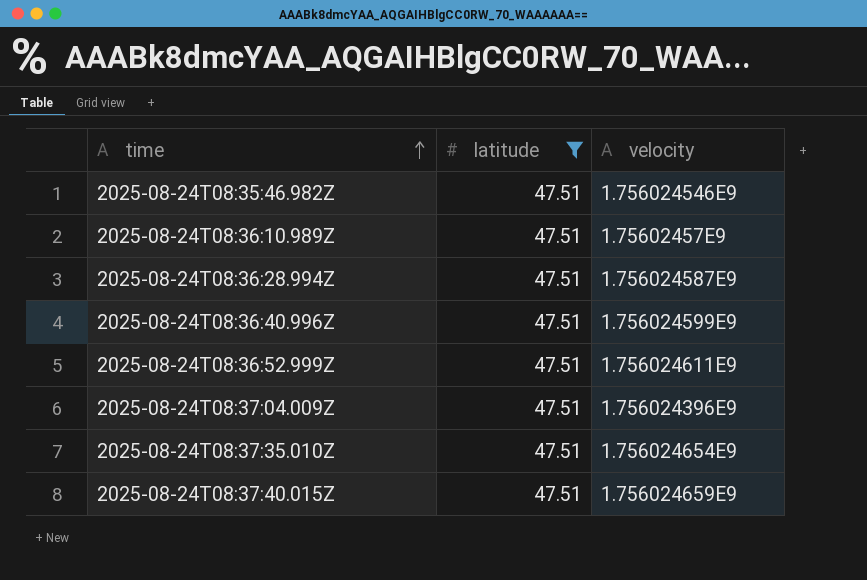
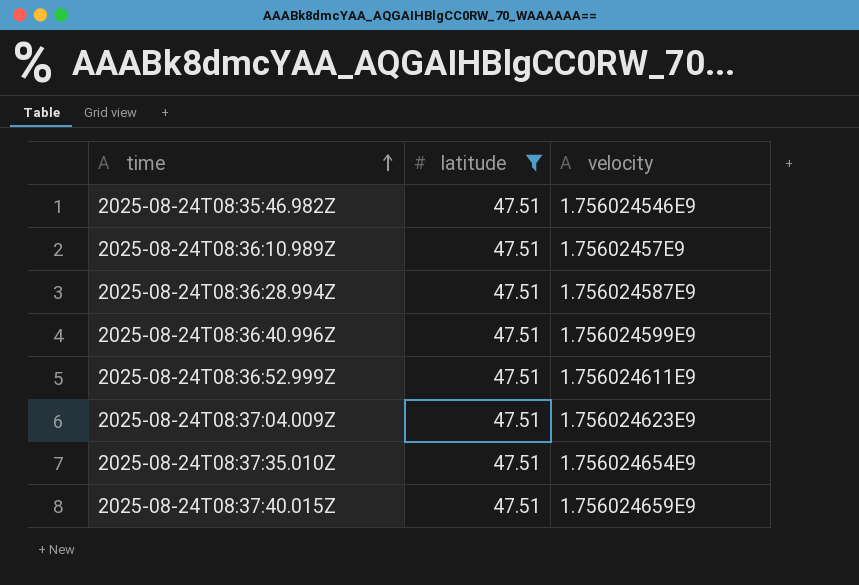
2025-08-24T08:37:04.009Z | velocity: 1.756024396E9 -> 1.756024623E9

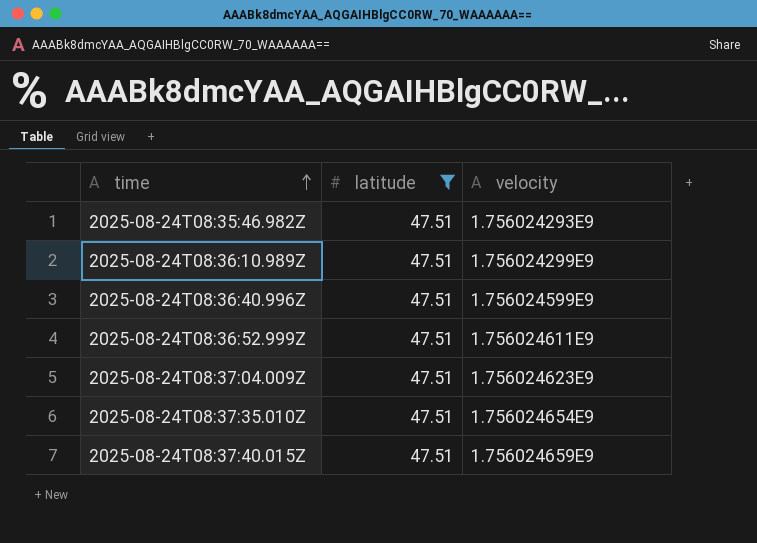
row 2025-08-24T08:36:28.994Z: 47.51 | 1.756024587E9 -> none
2025-08-24T08:35:46.982Z | velocity: 1.756024546E9 -> 1.756024293E9
2025-08-24T08:36:10.989Z | velocity: 1.75602457E9 -> 1.756024299E9

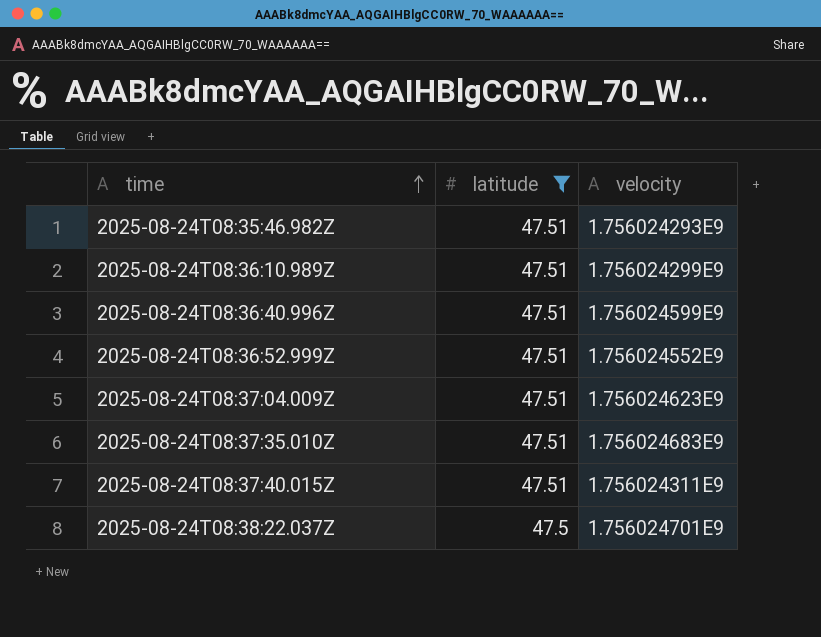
2025-08-24T08:36:52.999Z | velocity: 1.756024611E9 -> 1.756024552E9
2025-08-24T08:37:35.010Z | velocity: 1.756024654E9 -> 1.756024683E9
2025-08-24T08:37:40.015Z | velocity: 1.756024659E9 -> 1.756024311E9
row 2025-08-24T08:38:22.037Z: none -> 47.5 | 1.756024701E9

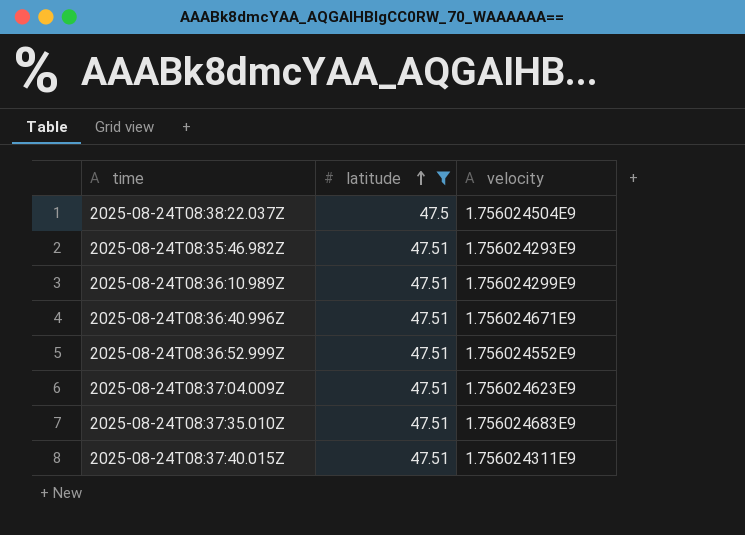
row order: time ascending -> latitude ascending
2025-08-24T08:38:22.037Z | velocity: 1.756024701E9 -> 1.756024504E9
2025-08-24T08:36:40.996Z | velocity: 1.756024599E9 -> 1.756024671E9

